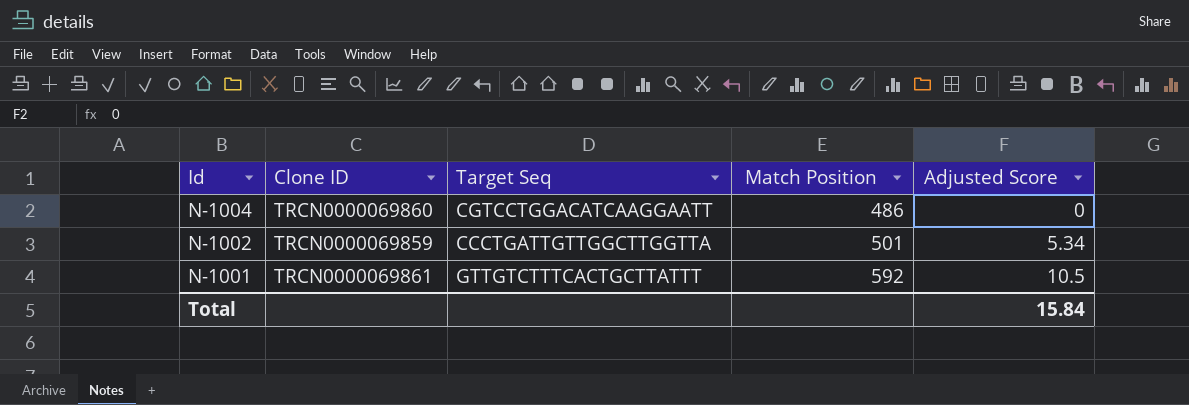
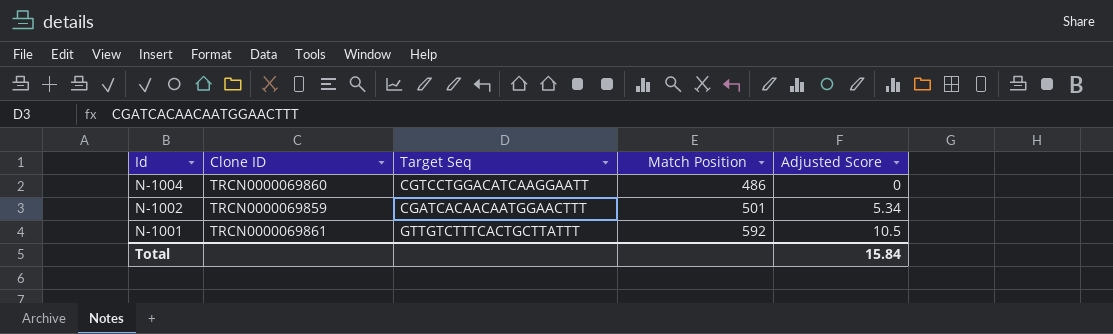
N-1002 | Target Seq: CCCTGATTGTTGGCTTGGTTA -> CGATCACAACAATGGAACTTT

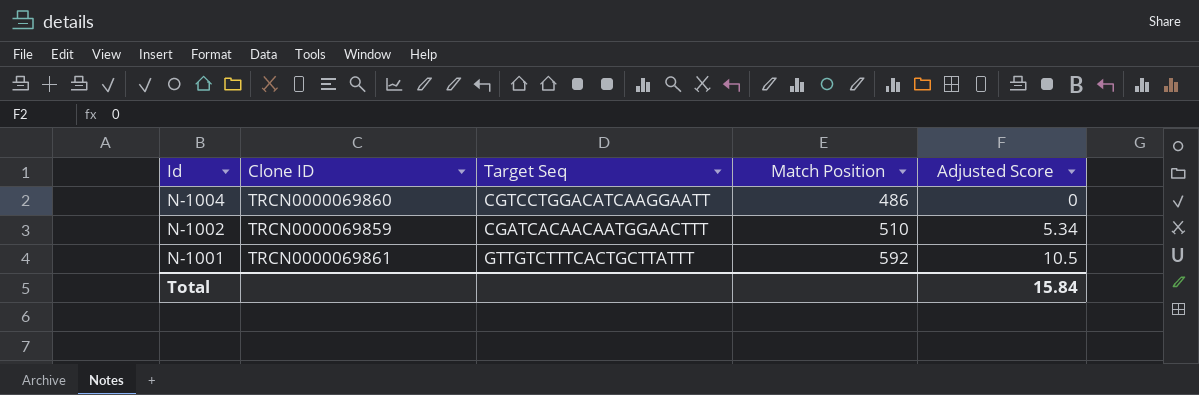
N-1002 | Match Position: 501 -> 510

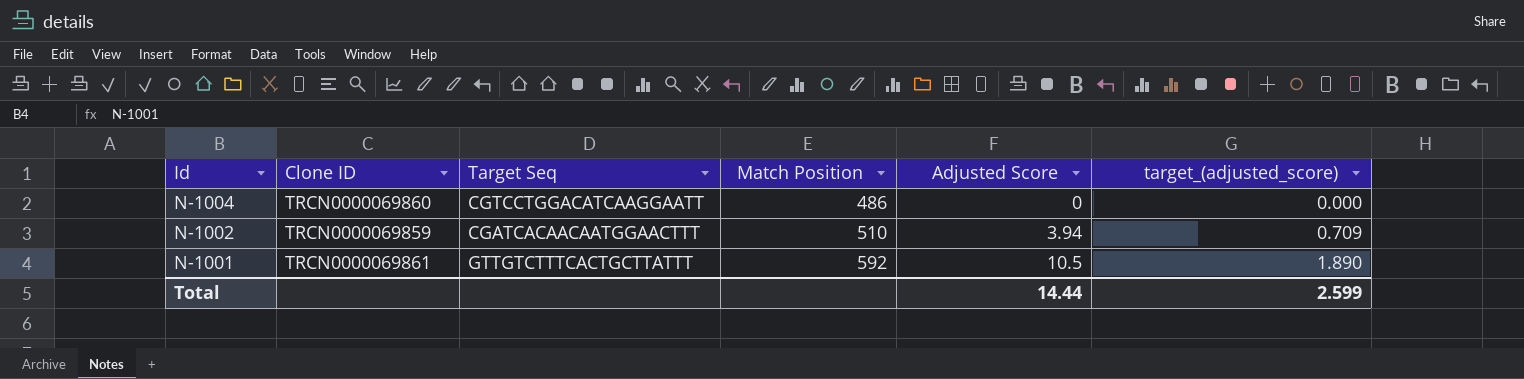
column target_(adjusted_score) | formula: none -> [Adjusted Score] * 0.18
N-1002 | Adjusted Score: 5.34 -> 3.94
Total | Adjusted Score: 15.84 -> 14.44

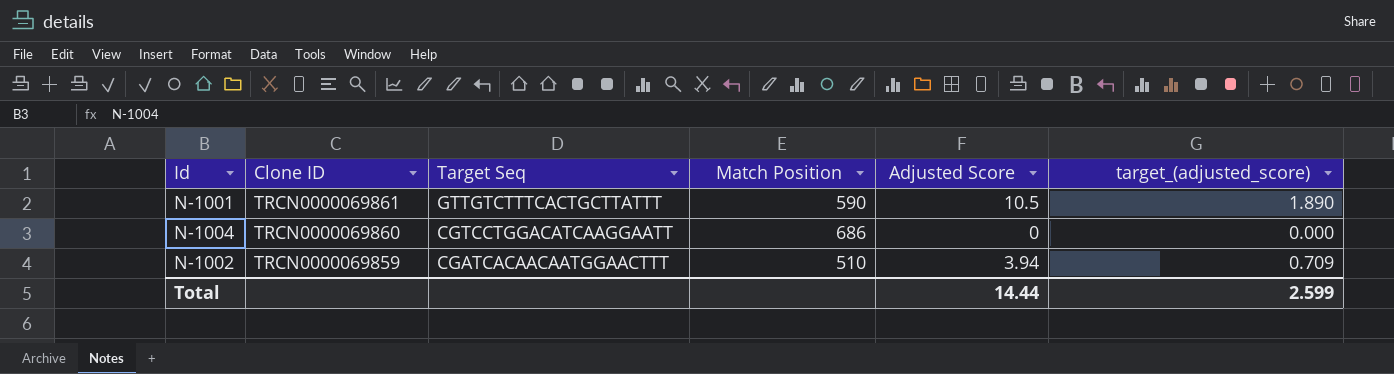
row order: Id descending -> Clone ID descending
N-1001 | Match Position: 592 -> 590
N-1004 | Match Position: 486 -> 686

